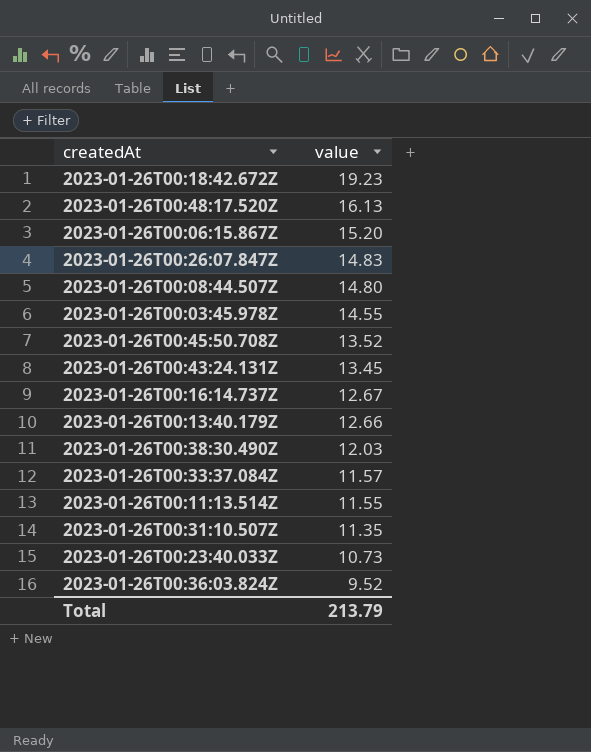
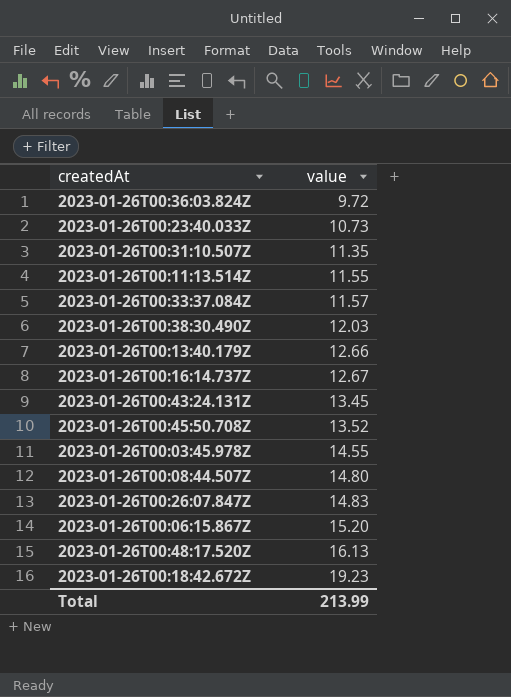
row order: value descending -> value ascending
2023-01-26T00:36:03.824Z | value: 9.52 -> 9.72
Total | value: 213.79 -> 213.99

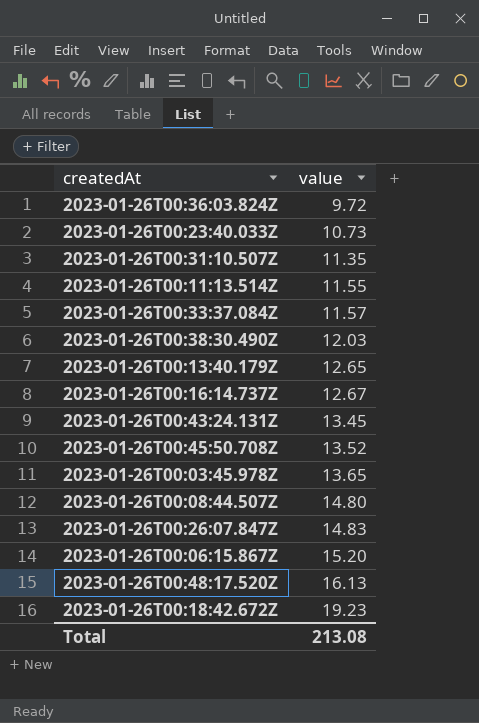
2023-01-26T00:13:40.179Z | value: 12.66 -> 12.65
2023-01-26T00:03:45.978Z | value: 14.55 -> 13.65
Total | value: 213.99 -> 213.08

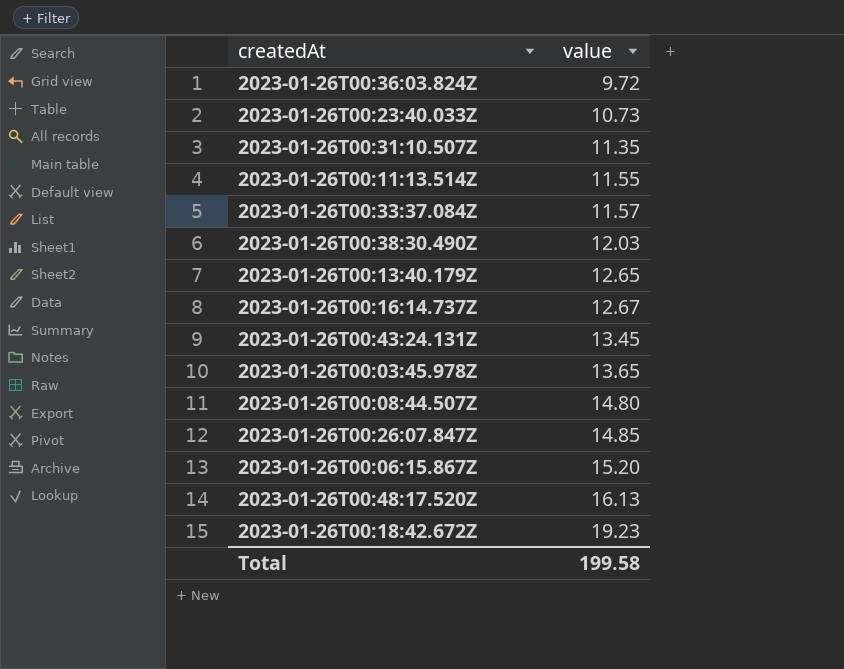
row 2023-01-26T00:45:50.708Z: 13.52 -> none
2023-01-26T00:26:07.847Z | value: 14.83 -> 14.85
Total | value: 213.08 -> 199.58

